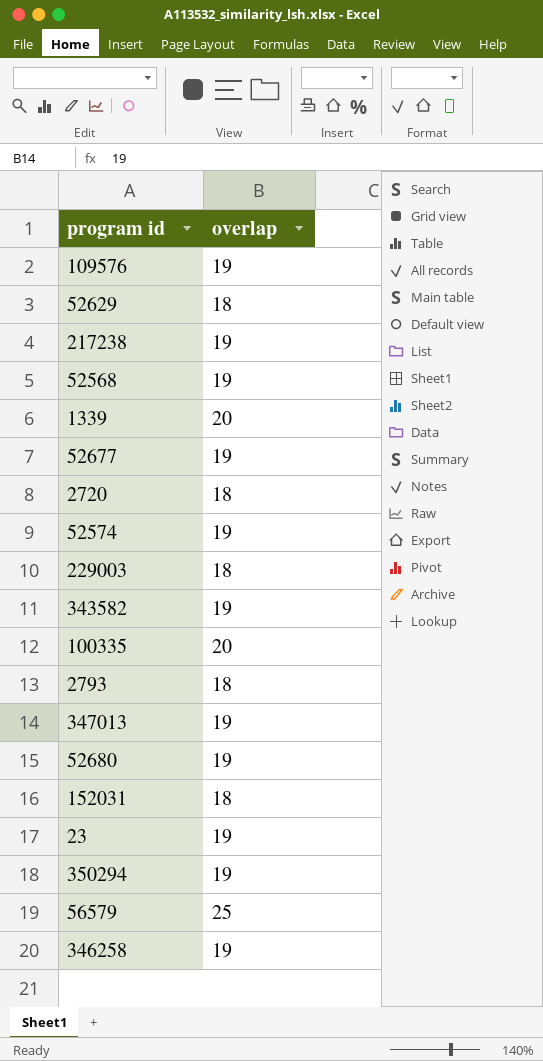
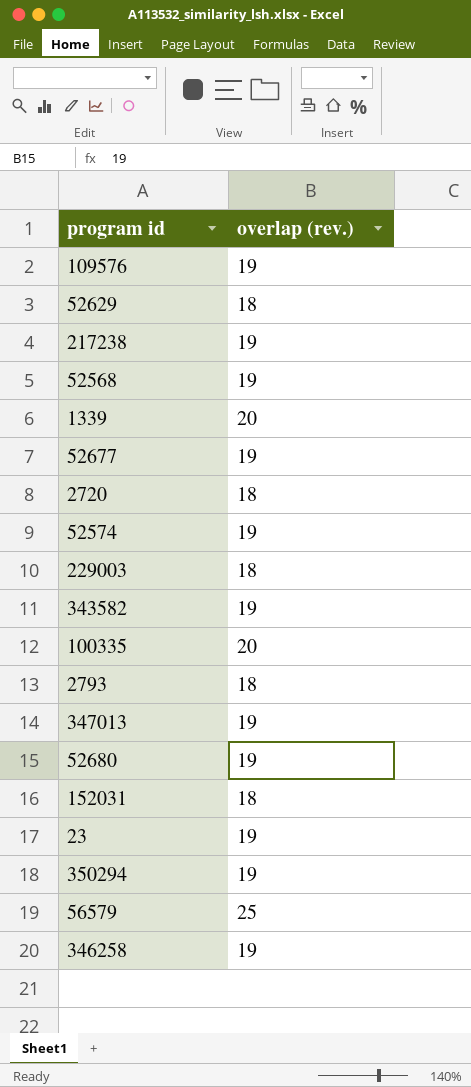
column name: overlap -> overlap (rev.)

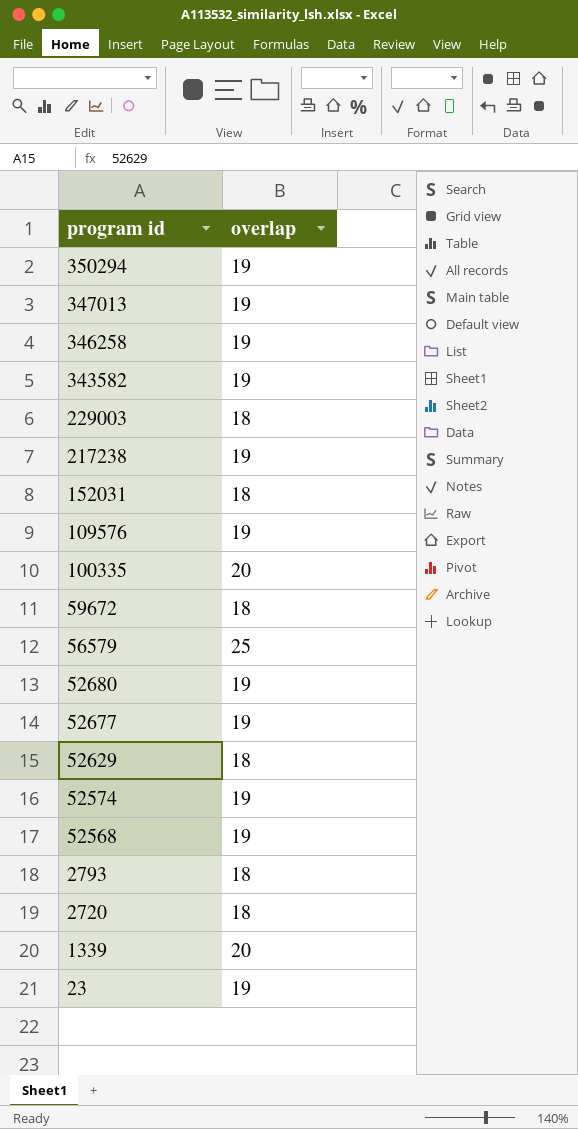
row order: none -> program id descending
column name: overlap (rev.) -> overlap
row 59672: none -> 18

